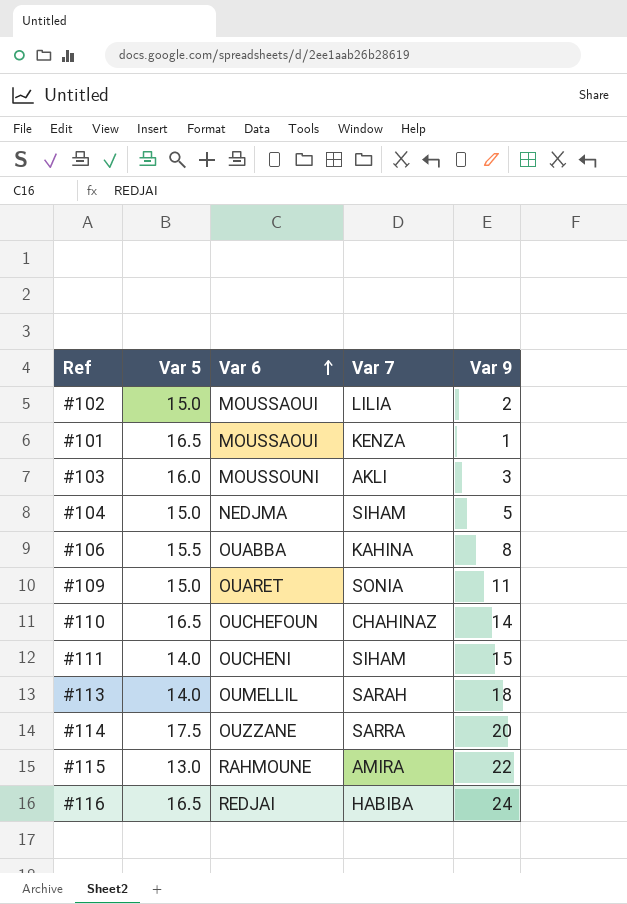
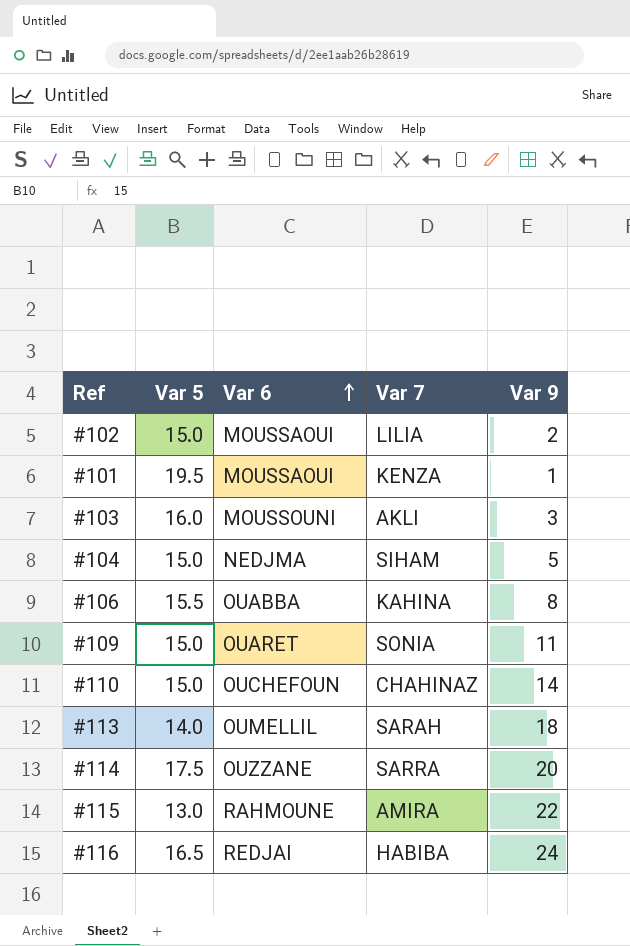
row #111: 14.0 | OUCHENI | SIHAM | 15 -> none
#101 | Var 5: 16.5 -> 19.5
#110 | Var 5: 16.5 -> 15.0

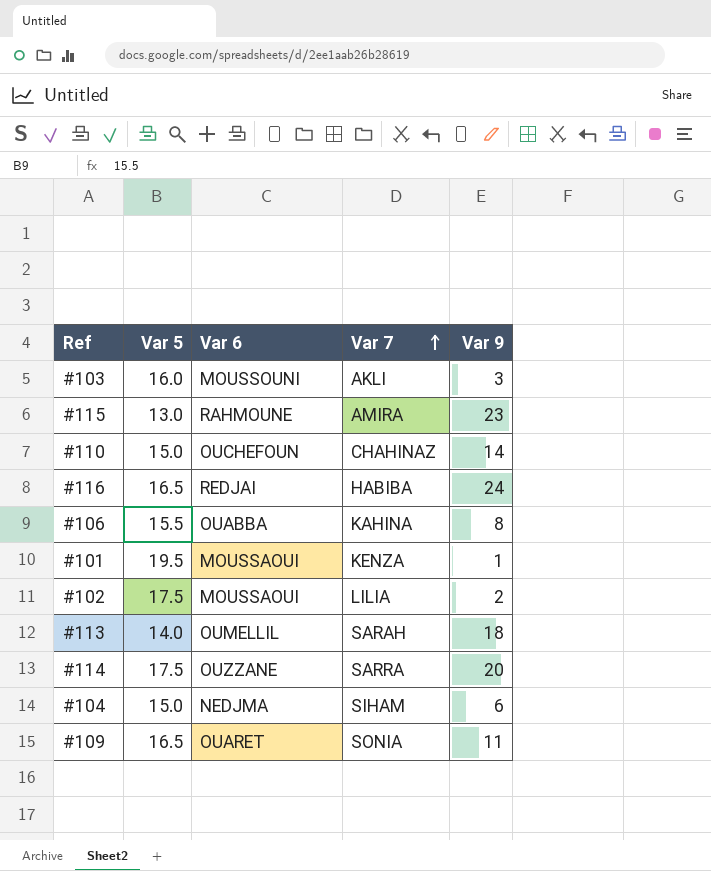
row order: Var 6 ascending -> Var 7 ascending
#115 | Var 9: 22 -> 23
#102 | Var 5: 15.0 -> 17.5
#104 | Var 9: 5 -> 6
#109 | Var 5: 15.0 -> 16.5

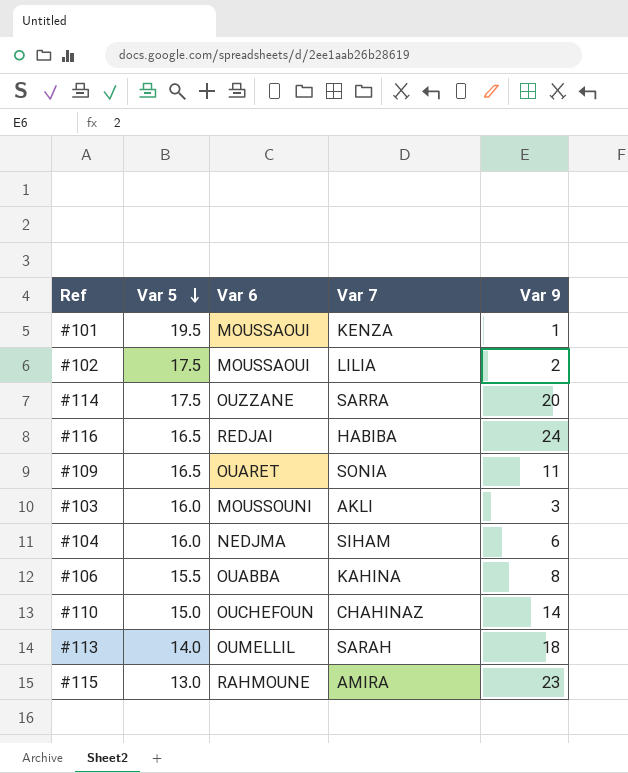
row order: Var 7 ascending -> Var 5 descending
#104 | Var 5: 15.0 -> 16.0

